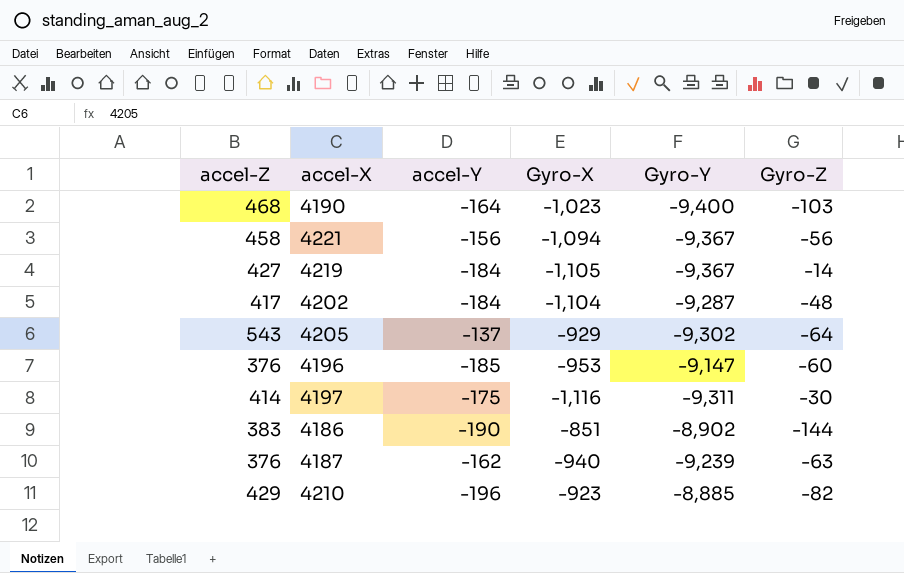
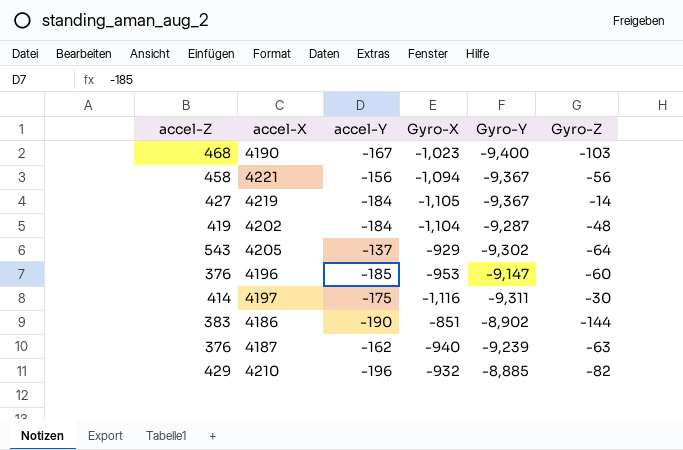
4190 | accel-Y: -164 -> -167
4202 | accel-Z: 417 -> 419
4210 | Gyro-X: -923 -> -932

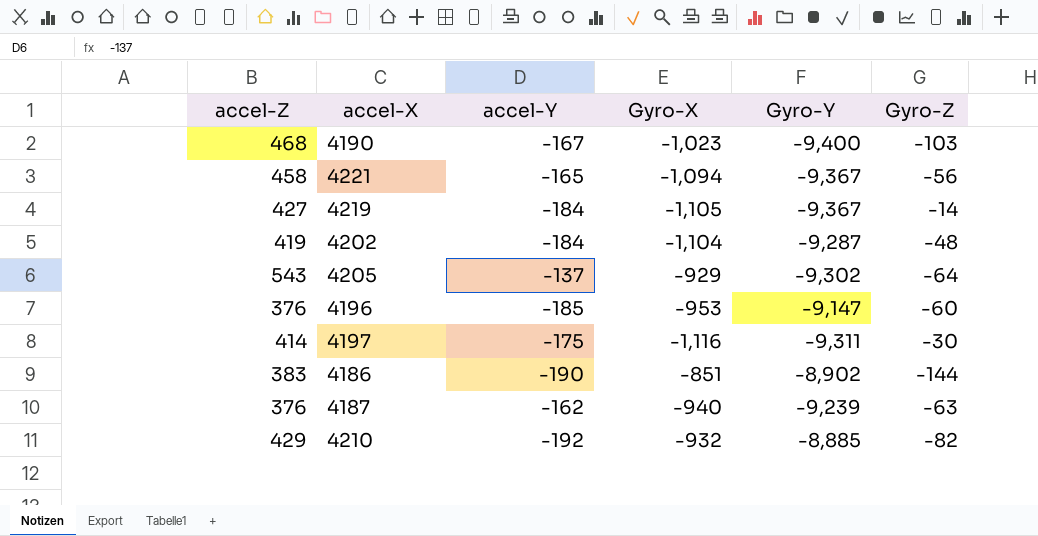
4221 | accel-Y: -156 -> -165
4210 | accel-Y: -196 -> -192

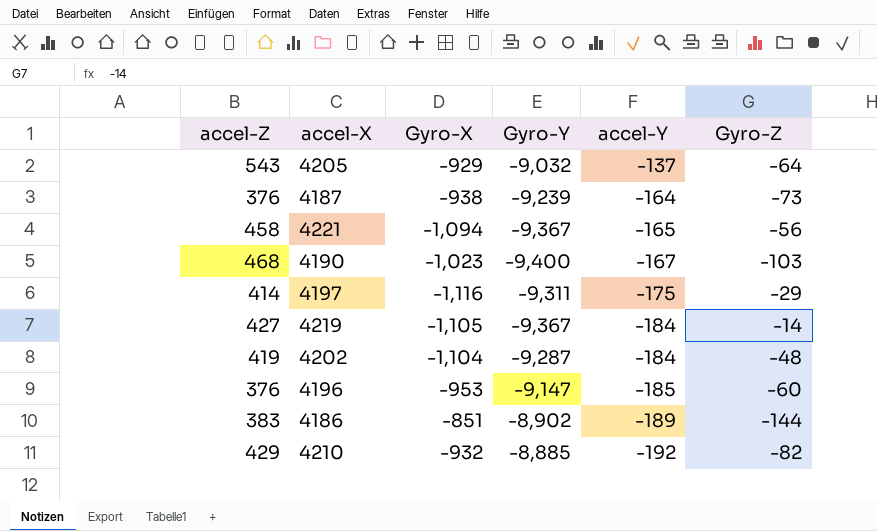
row order: none -> accel-Y descending
column accel-Y | position: 3 -> 5
4205 | Gyro-Y: -9,302 -> -9,032
4187 | Gyro-X: -940 -> -938
4187 | accel-Y: -162 -> -164
4187 | Gyro-Z: -63 -> -73
4197 | Gyro-Z: -30 -> -29
4186 | accel-Y: -190 -> -189

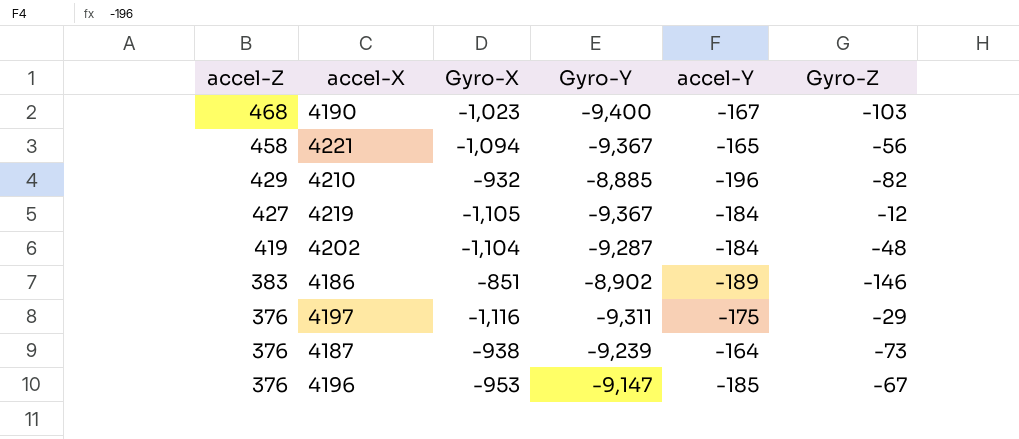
row order: accel-Y descending -> accel-Z descending
row 4205: 543 | -929 | -9,032 | -137 | -64 -> none
4210 | accel-Y: -192 -> -196
4219 | Gyro-Z: -14 -> -12
4186 | Gyro-Z: -144 -> -146
4197 | accel-Z: 414 -> 376
4196 | Gyro-Z: -60 -> -67

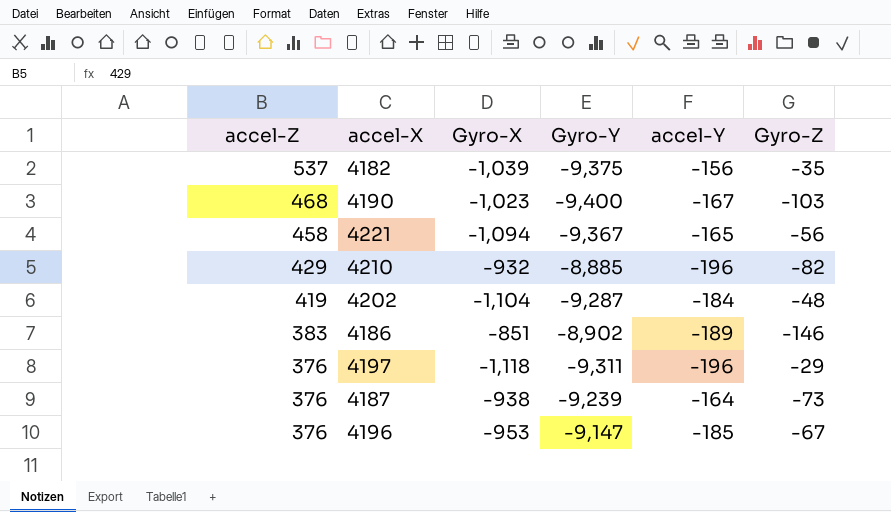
row 4219: 427 | -1,105 | -9,367 | -184 | -12 -> none
row 4182: none -> 537 | -1,039 | -9,375 | -156 | -35
4197 | Gyro-X: -1,116 -> -1,118
4197 | accel-Y: -175 -> -196

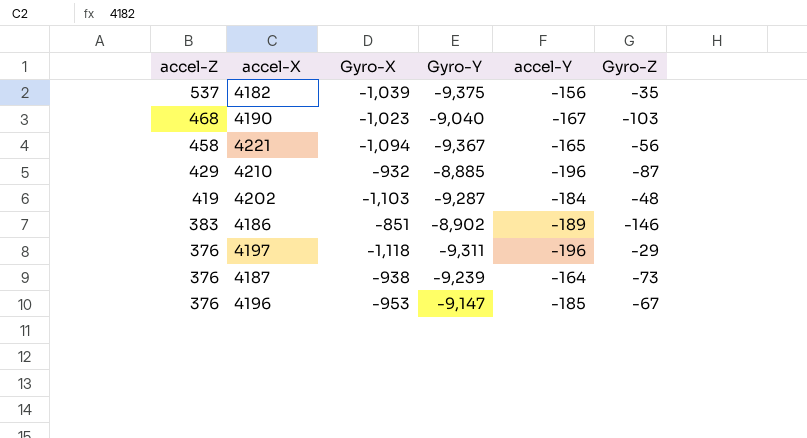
4190 | Gyro-Y: -9,400 -> -9,040
4210 | Gyro-Z: -82 -> -87
4202 | Gyro-X: -1,104 -> -1,103

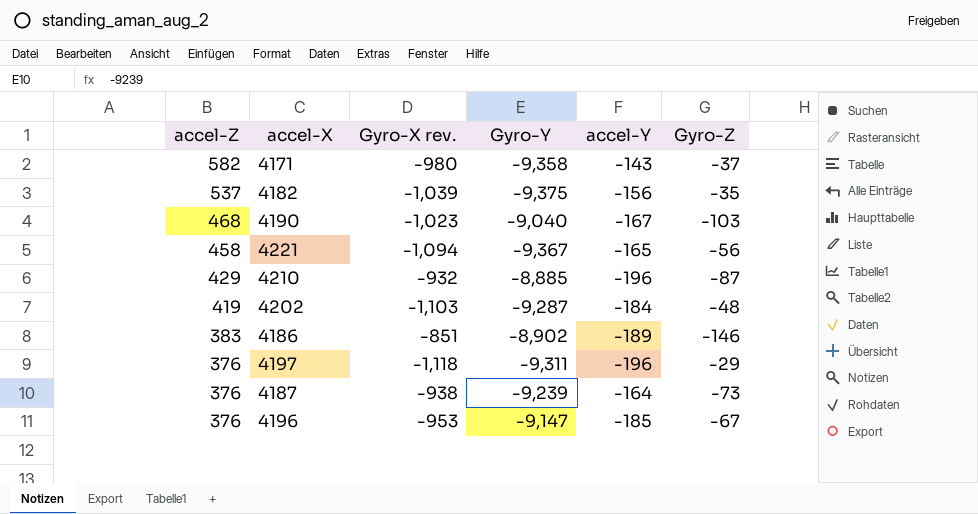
column name: Gyro-X -> Gyro-X rev.
row 4171: none -> 582 | -980 | -9,358 | -143 | -37

